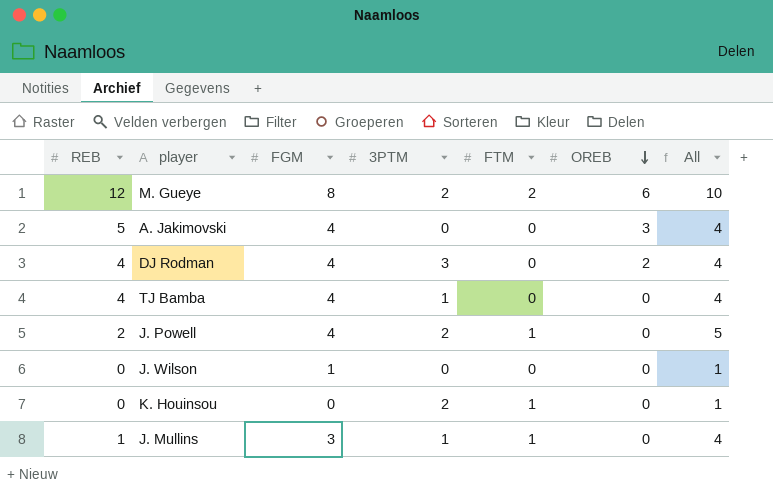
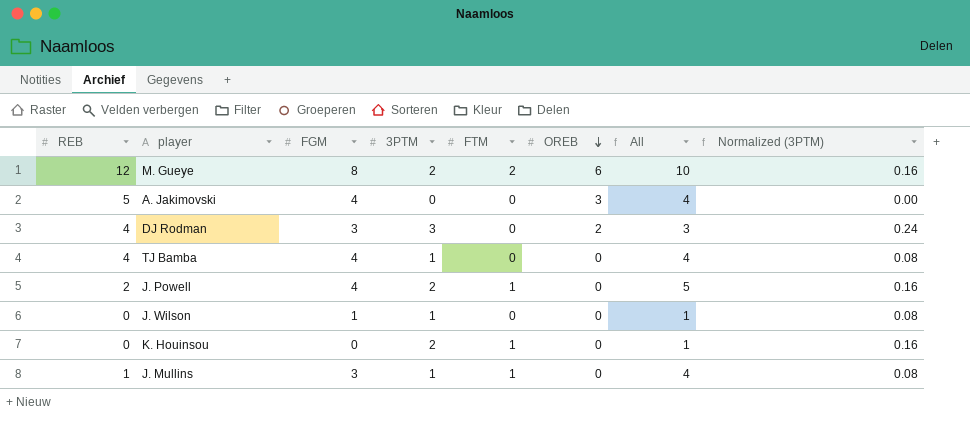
column Normalized (3PTM) | formula: none -> [3PTM] * 0.08
DJ Rodman | FGM: 4 -> 3
DJ Rodman | All: 4 -> 3
J. Wilson | 3PTM: 0 -> 1

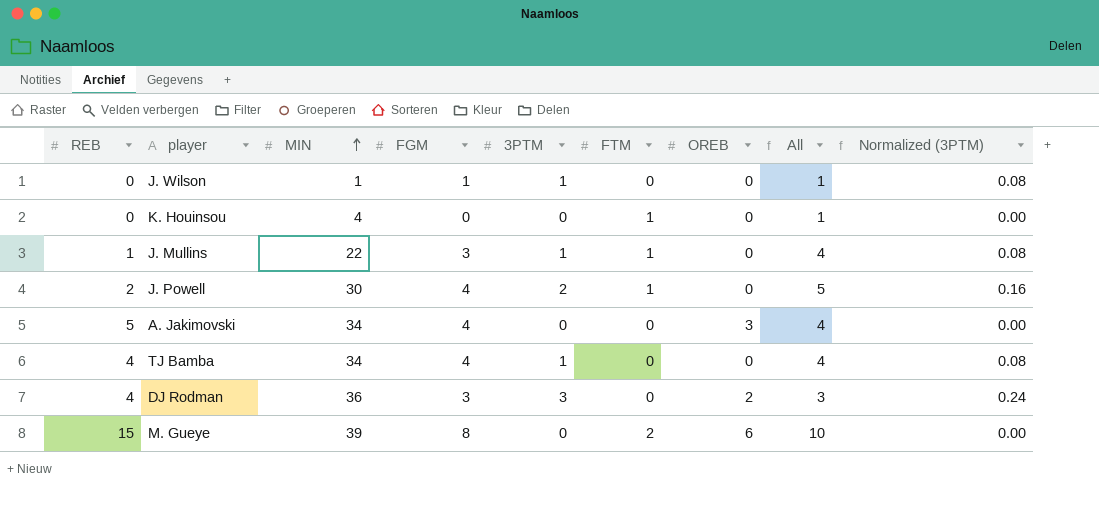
row order: OREB descending -> MIN ascending
column MIN | position: none -> 3
K. Houinsou | 3PTM: 2 -> 0
K. Houinsou | Normalized (3PTM): 0.16 -> 0.00
M. Gueye | REB: 12 -> 15
M. Gueye | 3PTM: 2 -> 0
M. Gueye | Normalized (3PTM): 0.16 -> 0.00

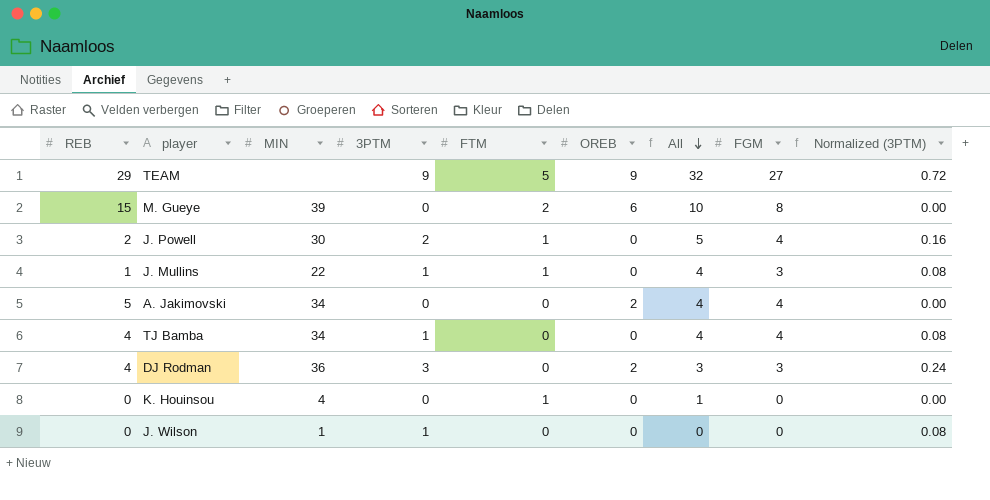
row order: MIN ascending -> All descending
column FGM | position: 4 -> 8
row TEAM: none -> 29 | none | 9 | 5 | 9 | 32 | 27 | 0.72
A. Jakimovski | OREB: 3 -> 2
J. Wilson | All: 1 -> 0
J. Wilson | FGM: 1 -> 0

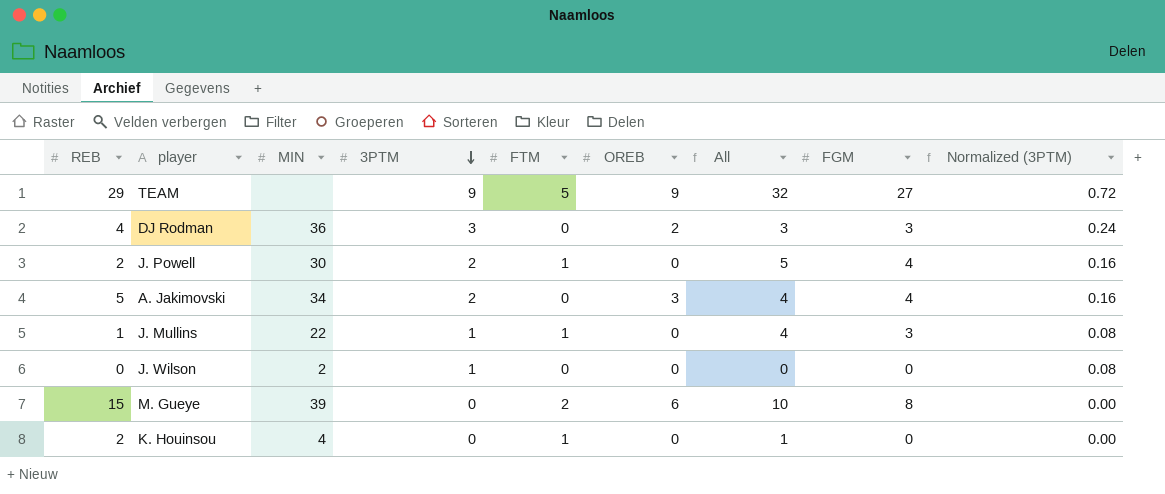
row order: All descending -> 3PTM descending
row TJ Bamba: 4 | 34 | 1 | 0 | 0 | 4 | 4 | 0.08 -> none
A. Jakimovski | 3PTM: 0 -> 2
A. Jakimovski | OREB: 2 -> 3
A. Jakimovski | Normalized (3PTM): 0.00 -> 0.16
J. Wilson | MIN: 1 -> 2
K. Houinsou | REB: 0 -> 2

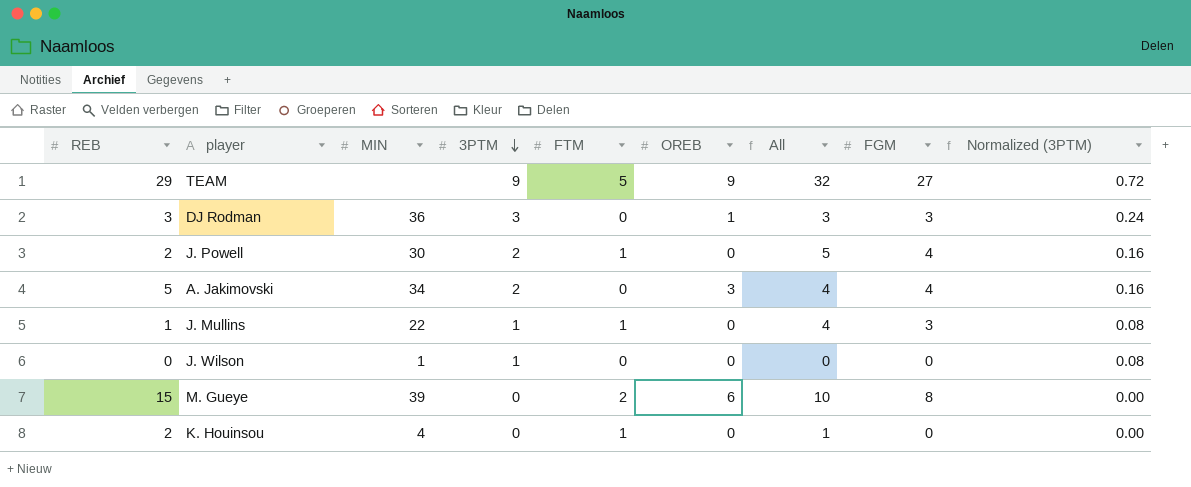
DJ Rodman | REB: 4 -> 3
DJ Rodman | OREB: 2 -> 1
J. Wilson | MIN: 2 -> 1

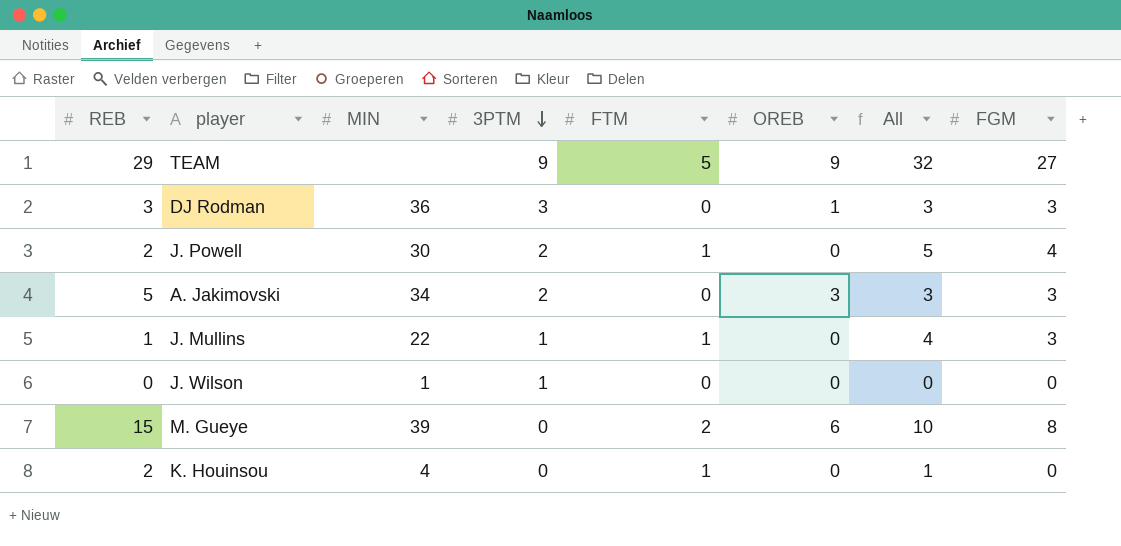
column Normalized (3PTM) | formula: [3PTM] * 0.08 -> none
A. Jakimovski | All: 4 -> 3
A. Jakimovski | FGM: 4 -> 3

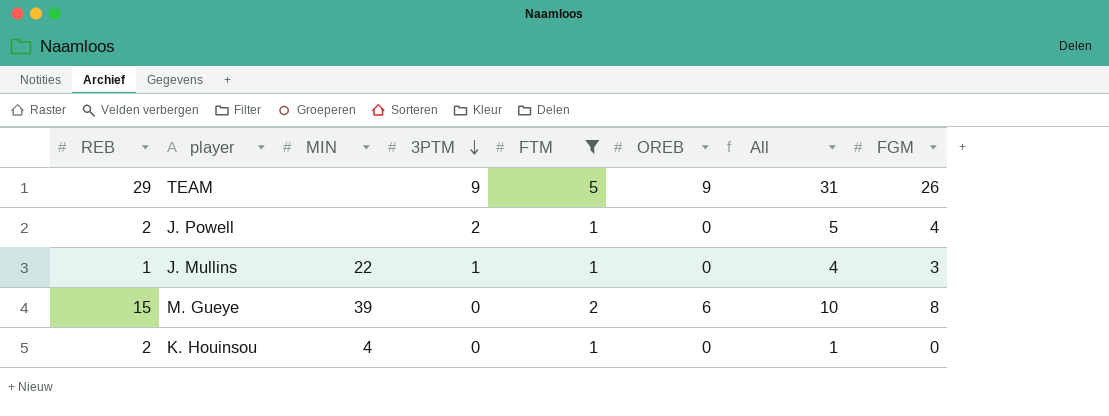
filter: none -> FTM != 0
TEAM | All: 32 -> 31
TEAM | FGM: 27 -> 26
J. Powell | MIN: 30 -> none

